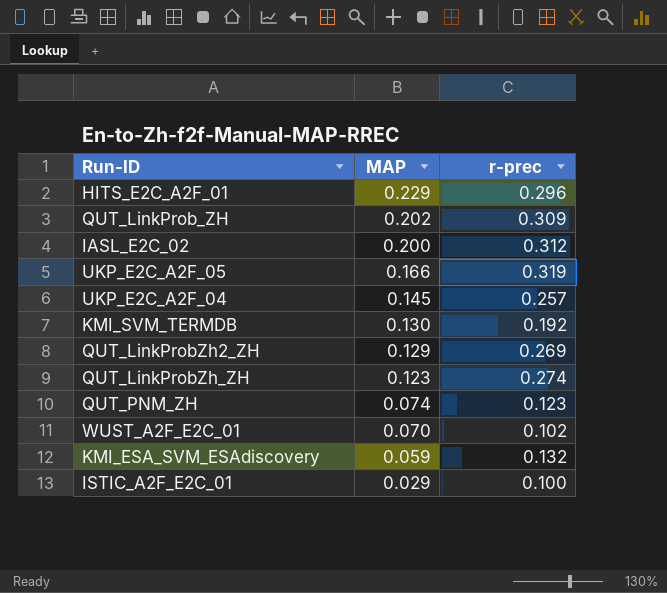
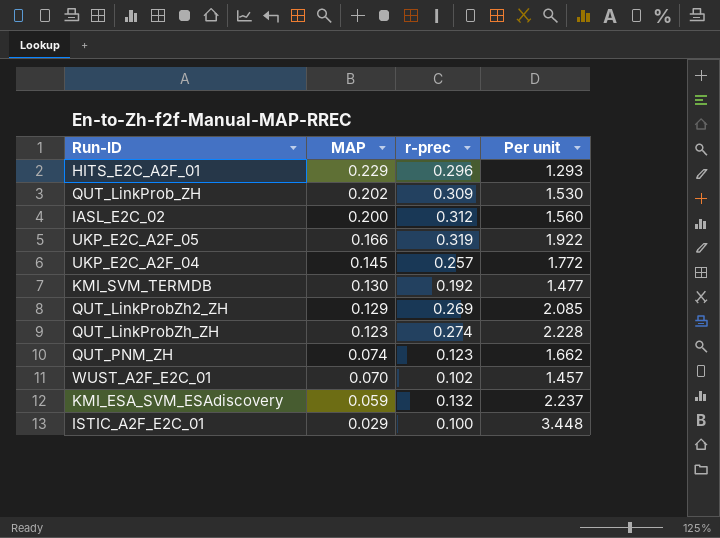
column Per unit | formula: none -> [r-prec] / [MAP]

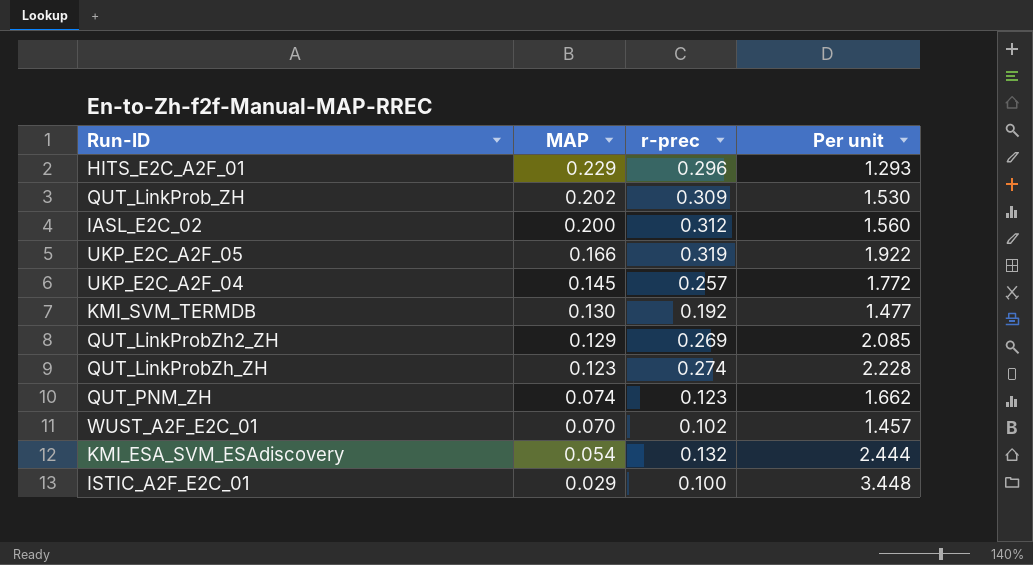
KMI_ESA_SVM_ESAdiscovery | MAP: 0.059 -> 0.054
KMI_ESA_SVM_ESAdiscovery | Per unit: 2.237 -> 2.444

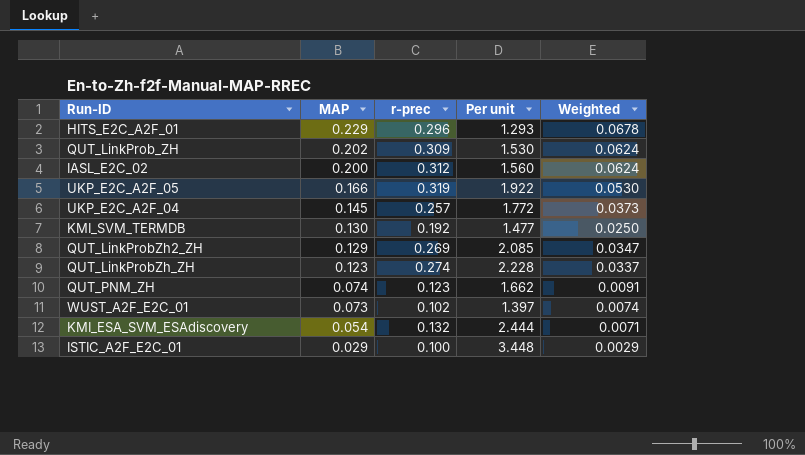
column Weighted | formula: none -> [MAP] * [r-prec]
WUST_A2F_E2C_01 | MAP: 0.070 -> 0.073
WUST_A2F_E2C_01 | Per unit: 1.457 -> 1.397

